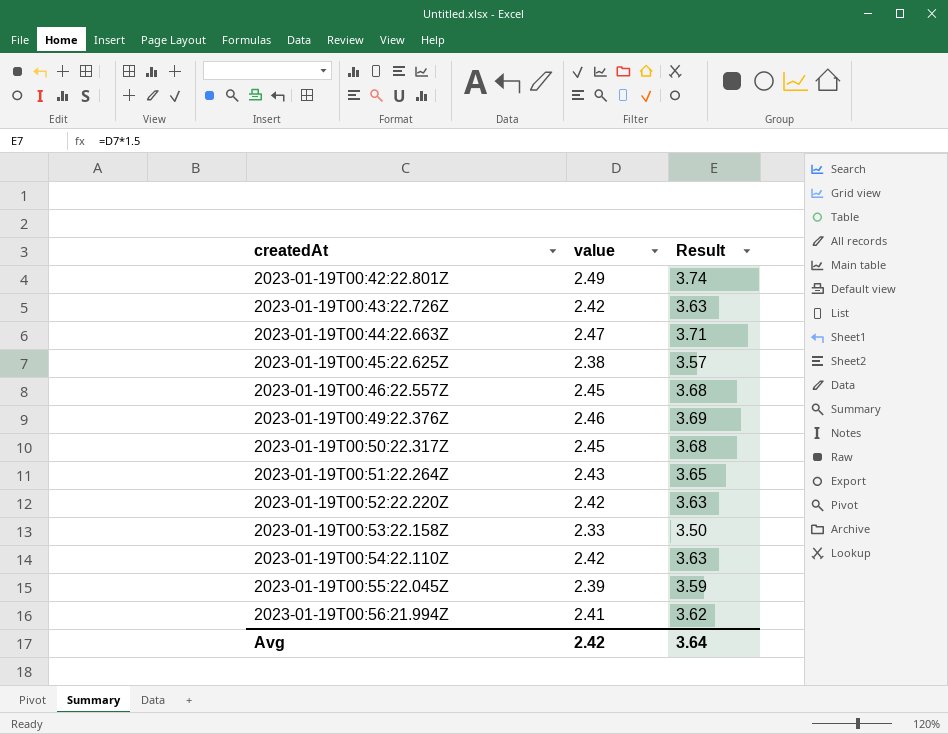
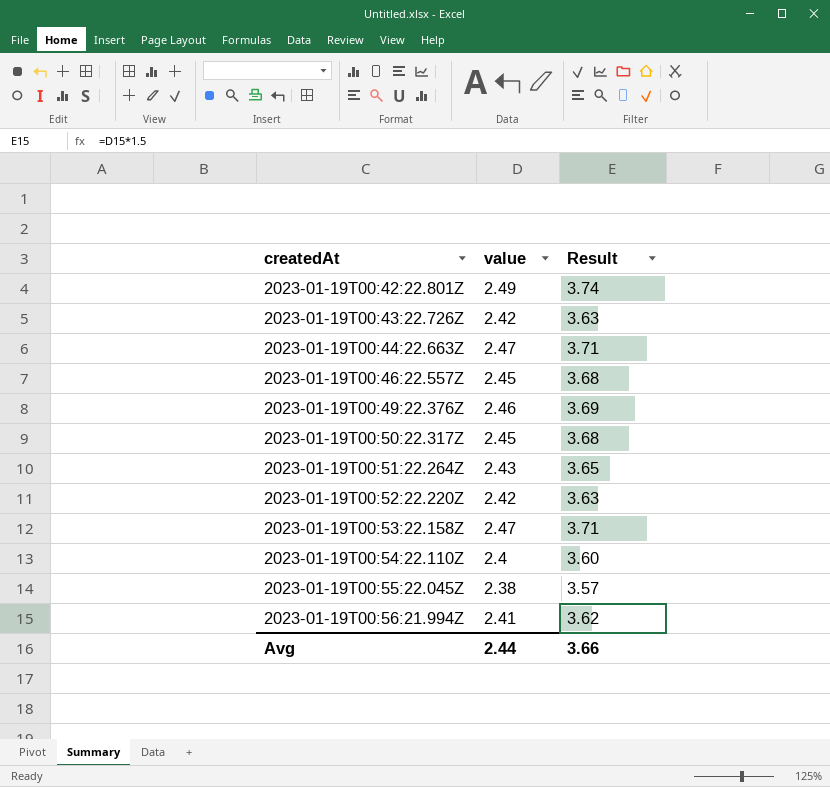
row 2023-01-19T00:45:22.625Z: 2.38 | 3.57 -> none
2023-01-19T00:53:22.158Z | value: 2.33 -> 2.47
2023-01-19T00:53:22.158Z | Result: 3.50 -> 3.71
2023-01-19T00:54:22.110Z | value: 2.42 -> 2.4
2023-01-19T00:54:22.110Z | Result: 3.63 -> 3.60
2023-01-19T00:55:22.045Z | value: 2.39 -> 2.38
2023-01-19T00:55:22.045Z | Result: 3.59 -> 3.57
Avg | value: 2.42 -> 2.44
Avg | Result: 3.64 -> 3.66

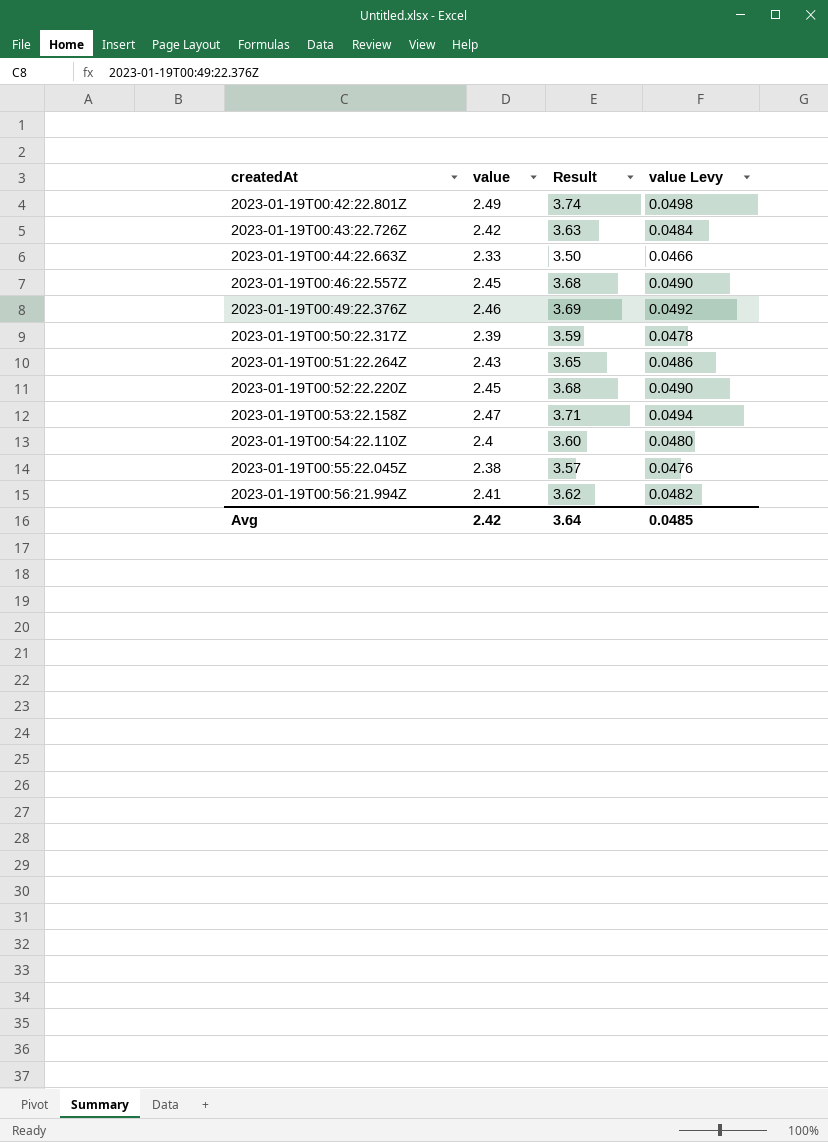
column value Levy | formula: none -> [value] * 0.02
2023-01-19T00:44:22.663Z | value: 2.47 -> 2.33
2023-01-19T00:44:22.663Z | Result: 3.71 -> 3.50
2023-01-19T00:50:22.317Z | value: 2.45 -> 2.39
2023-01-19T00:50:22.317Z | Result: 3.68 -> 3.59
2023-01-19T00:52:22.220Z | value: 2.42 -> 2.45
2023-01-19T00:52:22.220Z | Result: 3.63 -> 3.68
Avg | value: 2.44 -> 2.42
Avg | Result: 3.66 -> 3.64

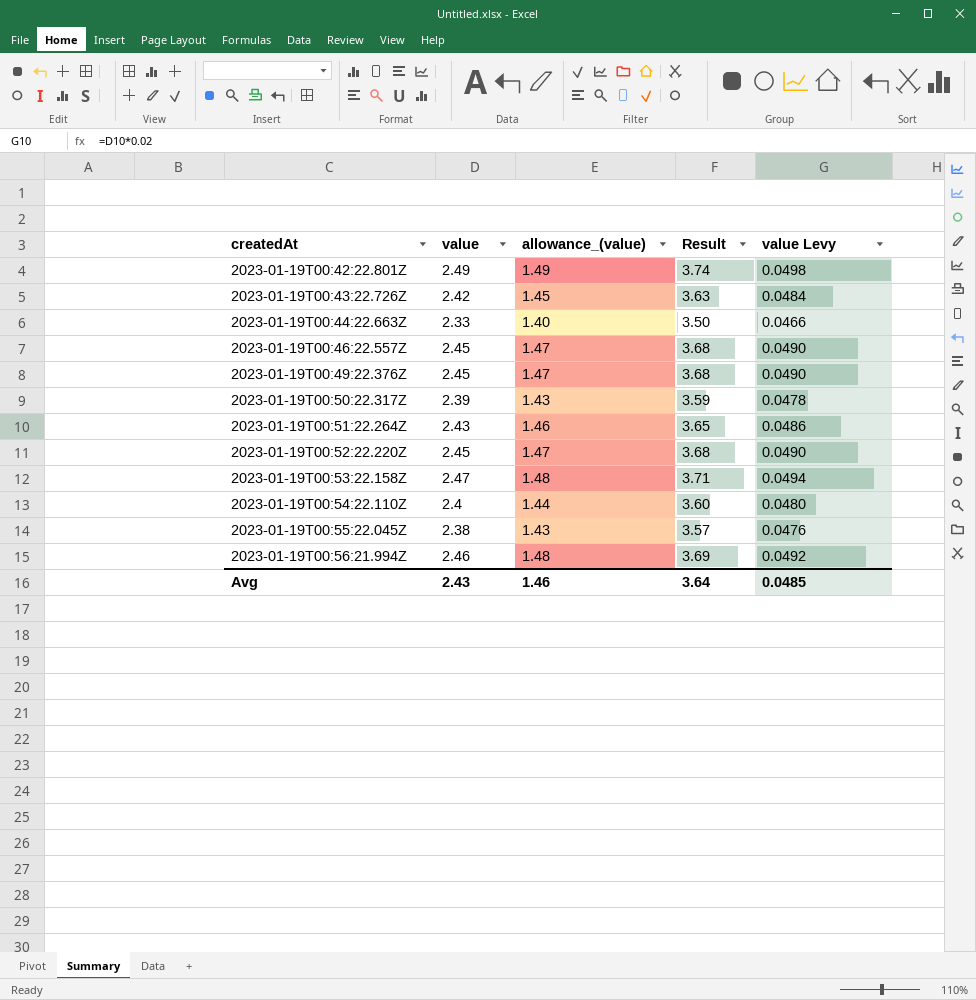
column allowance_(value) | formula: none -> [value] * 0.6
2023-01-19T00:49:22.376Z | value: 2.46 -> 2.45
2023-01-19T00:49:22.376Z | Result: 3.69 -> 3.68
2023-01-19T00:49:22.376Z | value Levy: 0.0492 -> 0.0490
2023-01-19T00:56:21.994Z | value: 2.41 -> 2.46
2023-01-19T00:56:21.994Z | Result: 3.62 -> 3.69
2023-01-19T00:56:21.994Z | value Levy: 0.0482 -> 0.0492
Avg | value: 2.42 -> 2.43

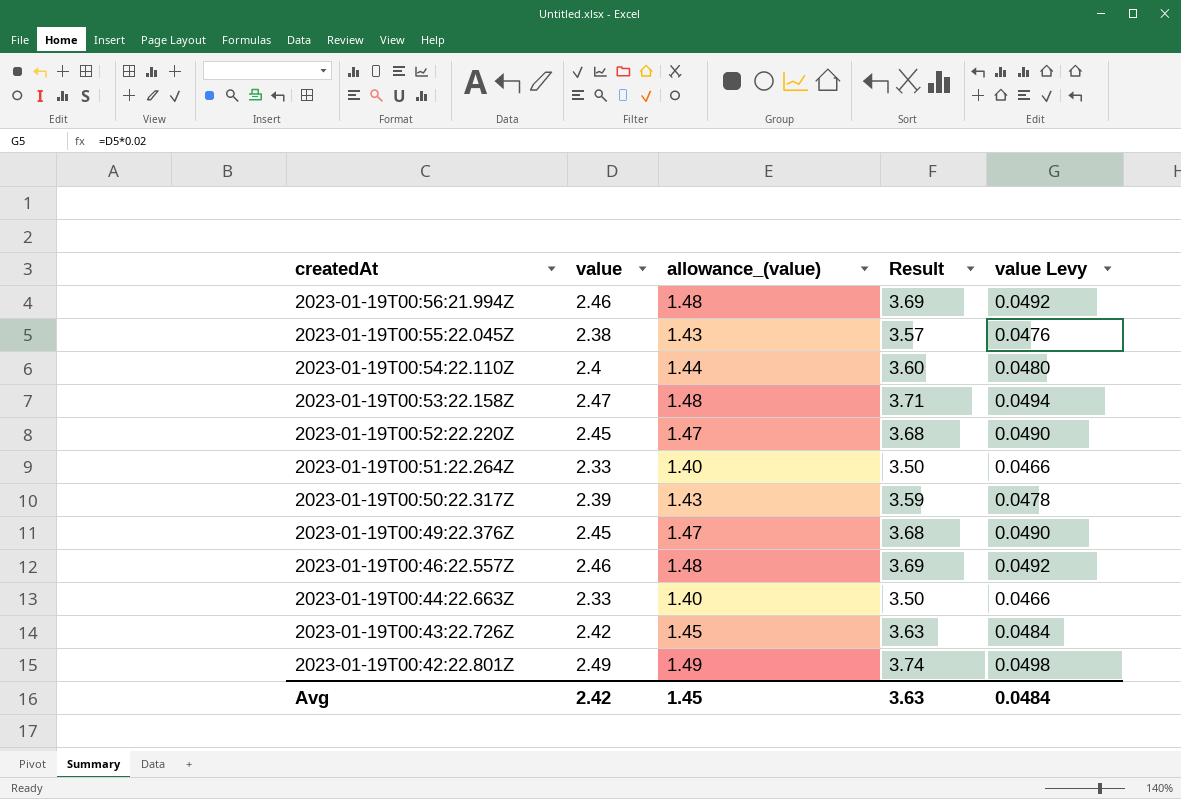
row order: createdAt ascending -> createdAt descending
2023-01-19T00:51:22.264Z | value: 2.43 -> 2.33
2023-01-19T00:51:22.264Z | allowance_(value): 1.46 -> 1.40
2023-01-19T00:51:22.264Z | Result: 3.65 -> 3.50
2023-01-19T00:51:22.264Z | value Levy: 0.0486 -> 0.0466
2023-01-19T00:46:22.557Z | value: 2.45 -> 2.46
2023-01-19T00:46:22.557Z | allowance_(value): 1.47 -> 1.48
2023-01-19T00:46:22.557Z | Result: 3.68 -> 3.69
2023-01-19T00:46:22.557Z | value Levy: 0.0490 -> 0.0492
Avg | value: 2.43 -> 2.42
Avg | allowance_(value): 1.46 -> 1.45
Avg | Result: 3.64 -> 3.63
Avg | value Levy: 0.0485 -> 0.0484

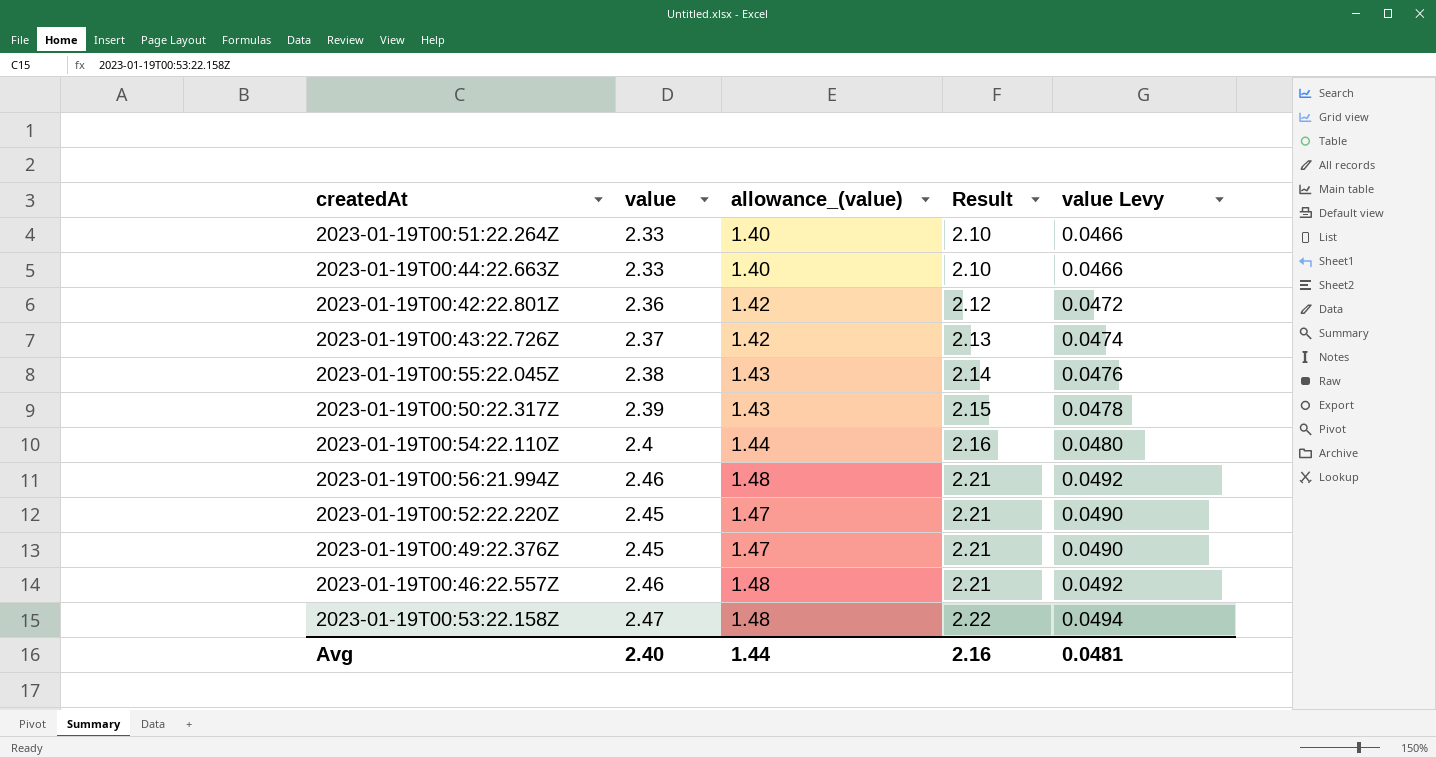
row order: createdAt descending -> Result ascending
column Result | formula: [value] * 1.5 -> [value] * 0.9
2023-01-19T00:42:22.801Z | value: 2.49 -> 2.36
2023-01-19T00:42:22.801Z | allowance_(value): 1.49 -> 1.42
2023-01-19T00:42:22.801Z | value Levy: 0.0498 -> 0.0472
2023-01-19T00:43:22.726Z | value: 2.42 -> 2.37
2023-01-19T00:43:22.726Z | allowance_(value): 1.45 -> 1.42
2023-01-19T00:43:22.726Z | value Levy: 0.0484 -> 0.0474
Avg | value: 2.42 -> 2.40
Avg | allowance_(value): 1.45 -> 1.44
Avg | Result: 3.63 -> 2.16
Avg | value Levy: 0.0484 -> 0.0481

